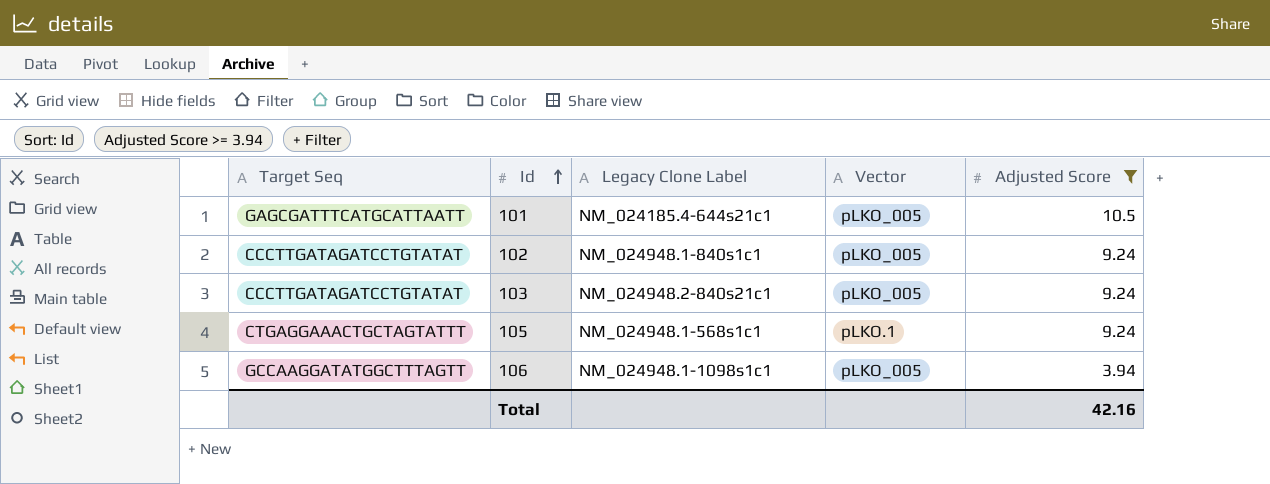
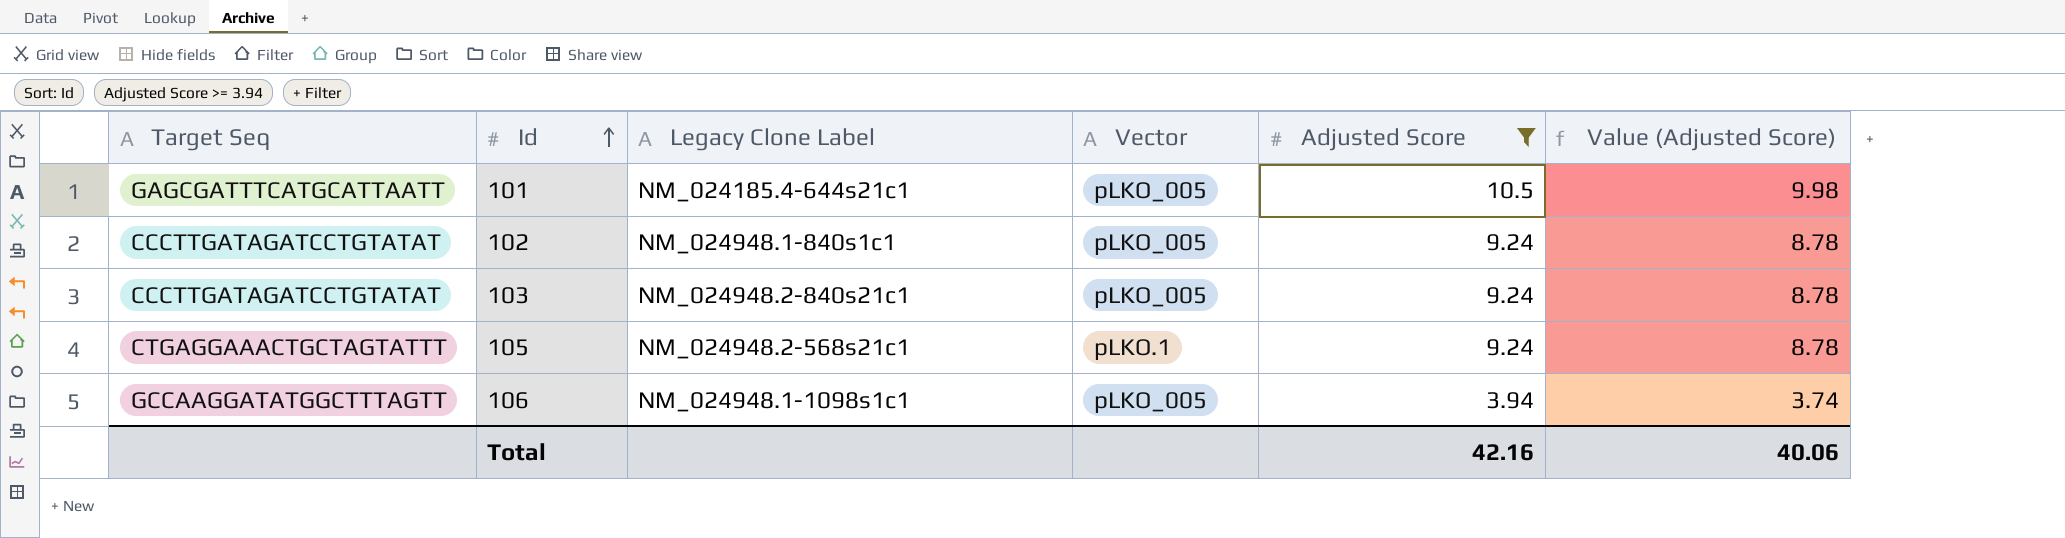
column Value (Adjusted Score) | formula: none -> [Adjusted Score] * 0.95
105 | Legacy Clone Label: NM_024948.1-568s1c1 -> NM_024948.2-568s21c1

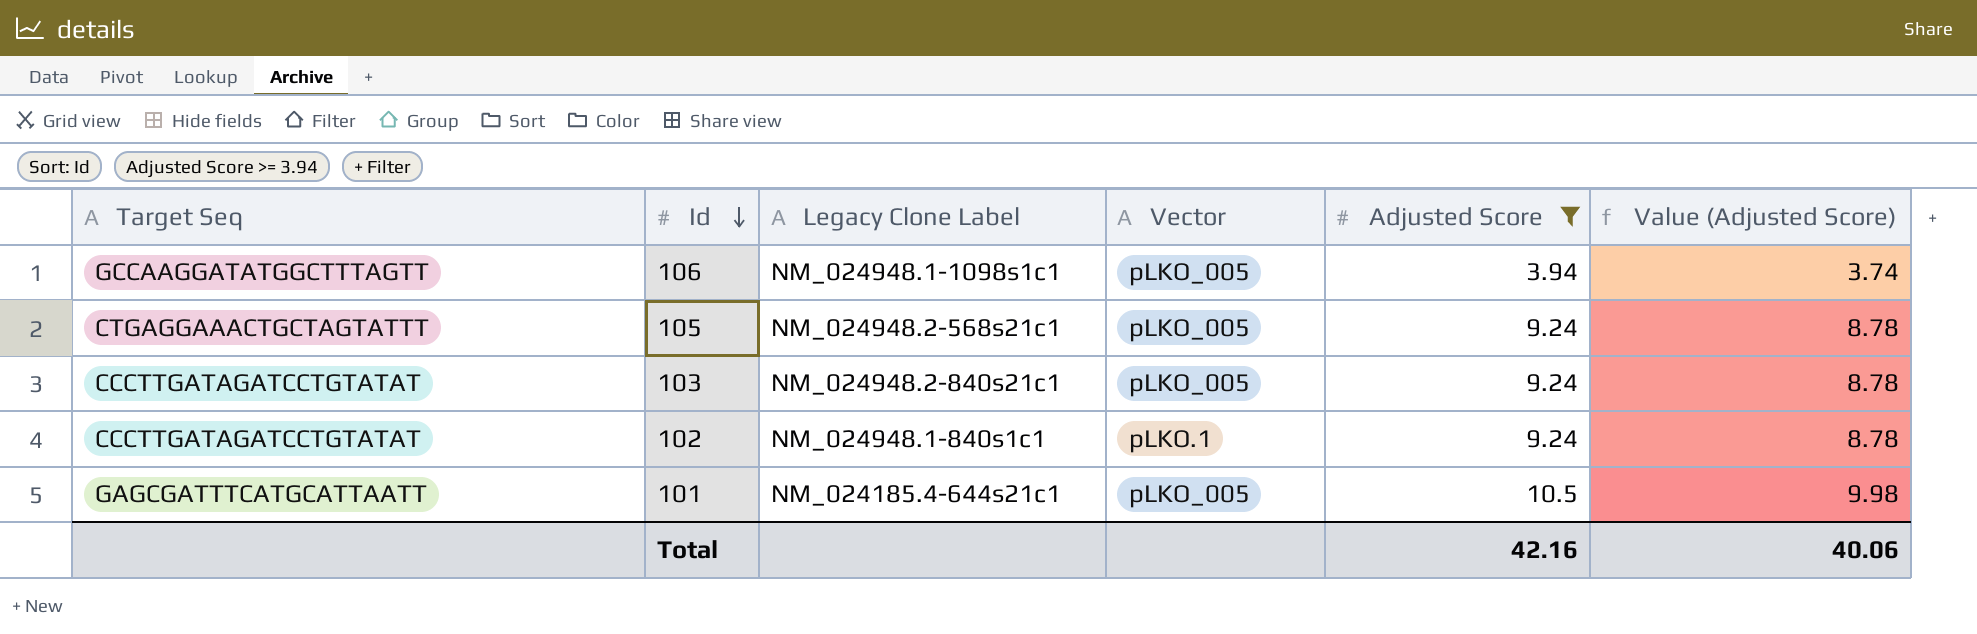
row order: Id ascending -> Id descending
105 | Vector: pLKO.1 -> pLKO_005
102 | Vector: pLKO_005 -> pLKO.1

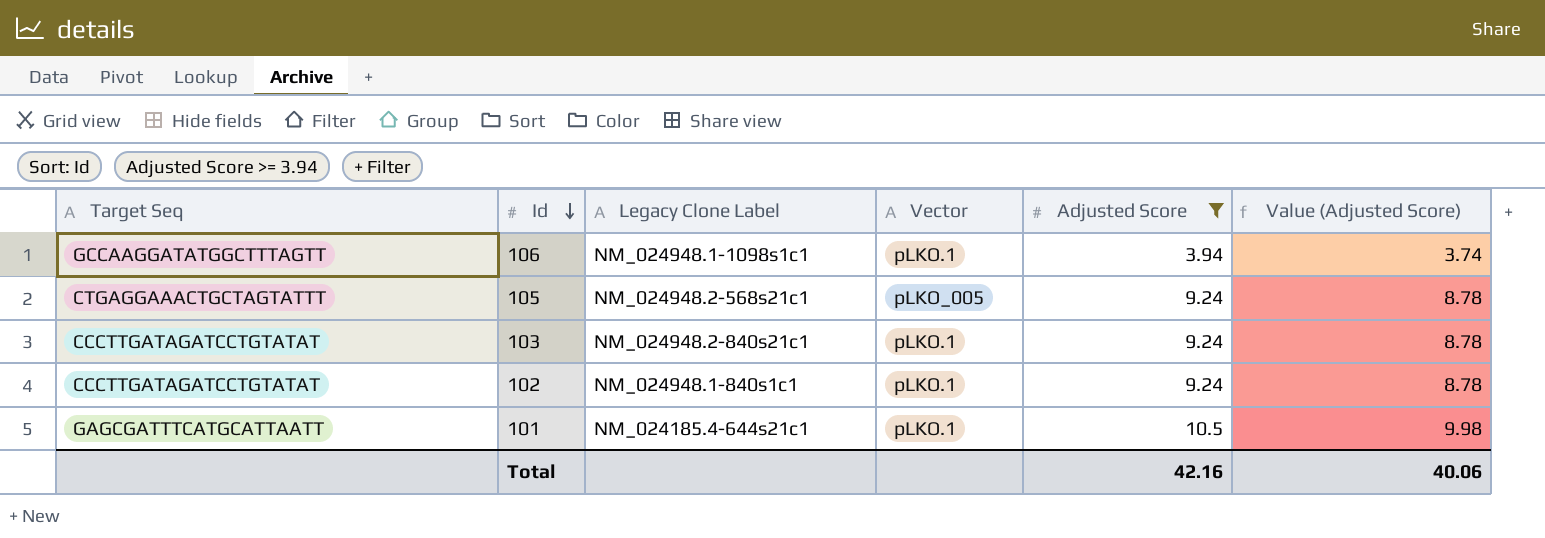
106 | Vector: pLKO_005 -> pLKO.1
103 | Vector: pLKO_005 -> pLKO.1
101 | Vector: pLKO_005 -> pLKO.1

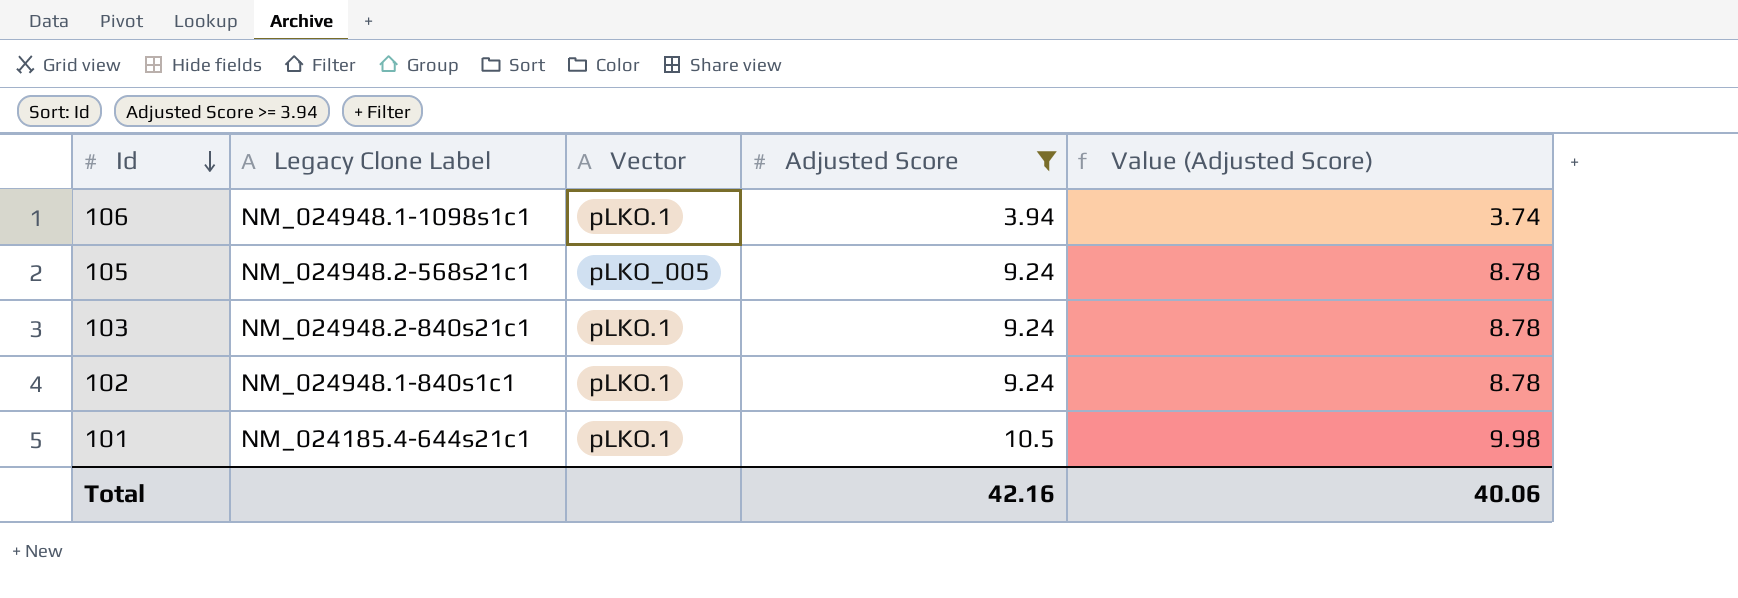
column Target Seq | position: 1 -> none

